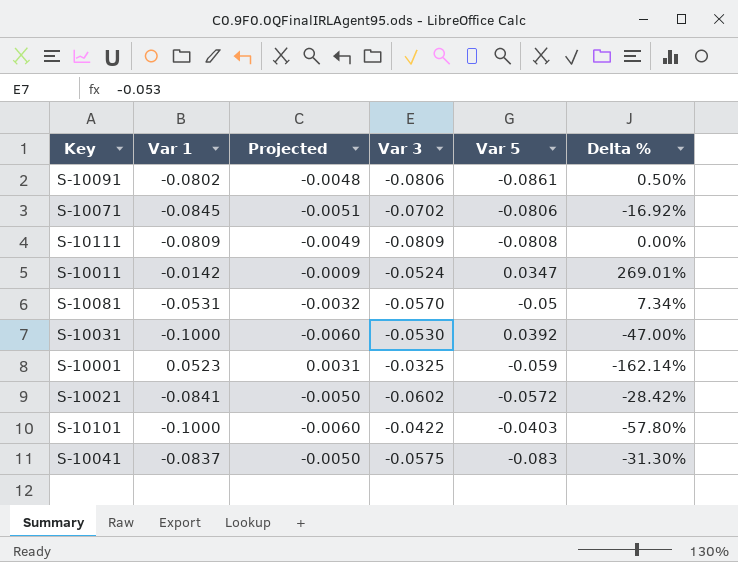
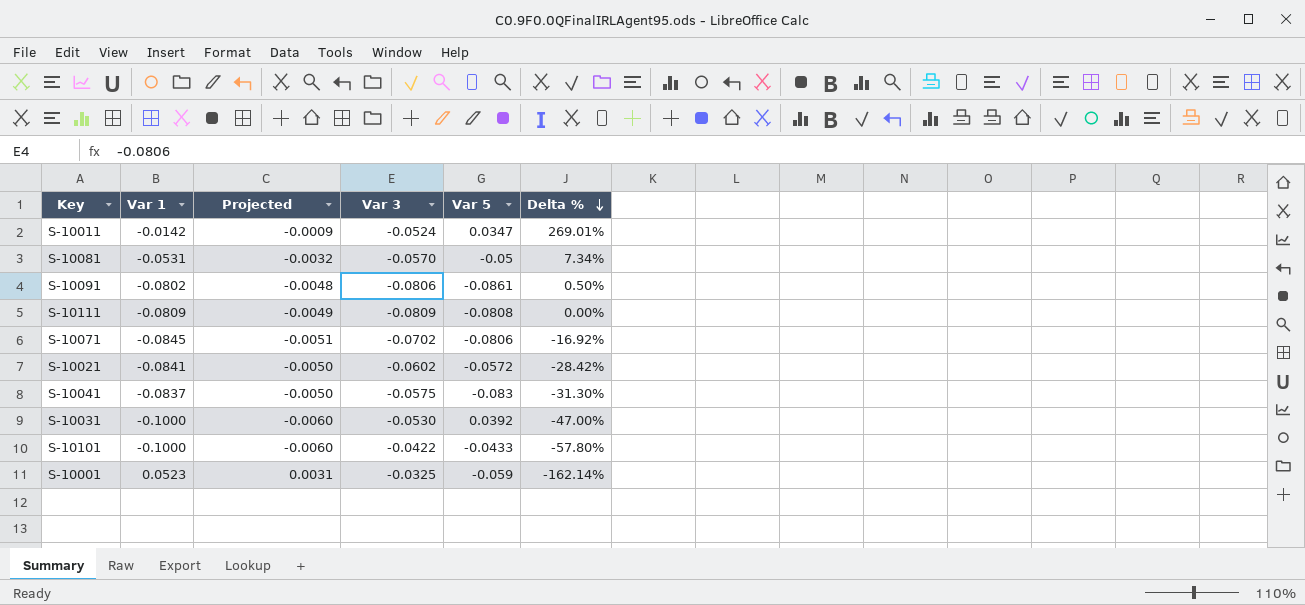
row order: none -> Delta % descending
S-10101 | Var 5: -0.0403 -> -0.0433

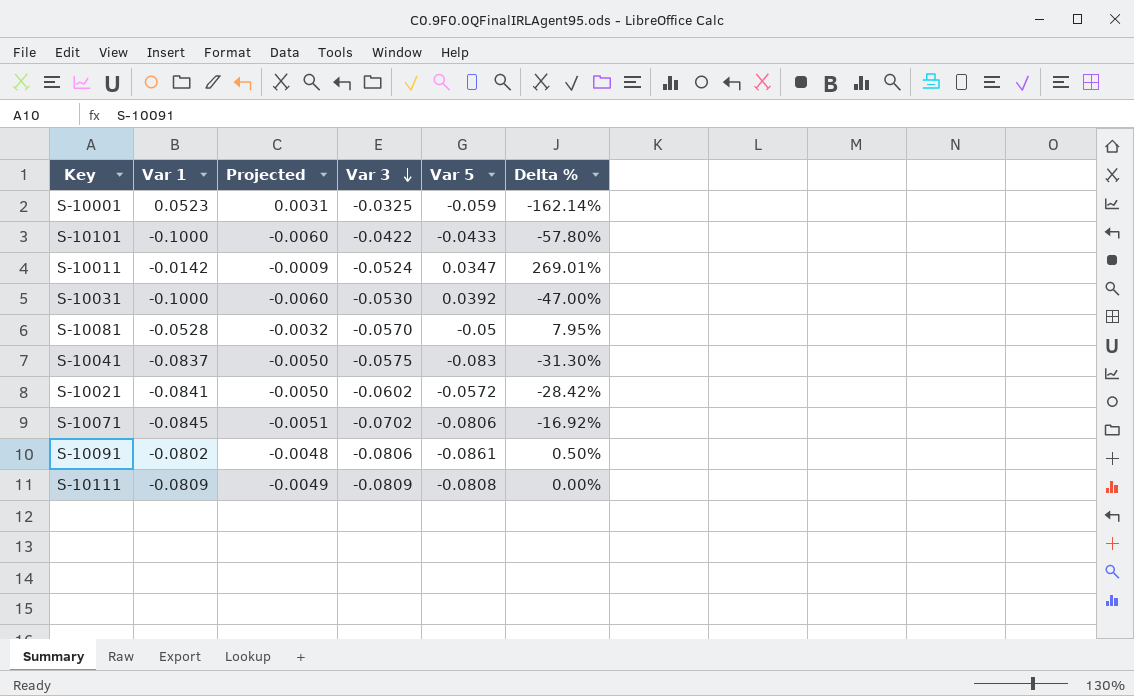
row order: Delta % descending -> Var 3 descending
S-10081 | Var 1: -0.0531 -> -0.0528
S-10081 | Delta %: 7.34% -> 7.95%

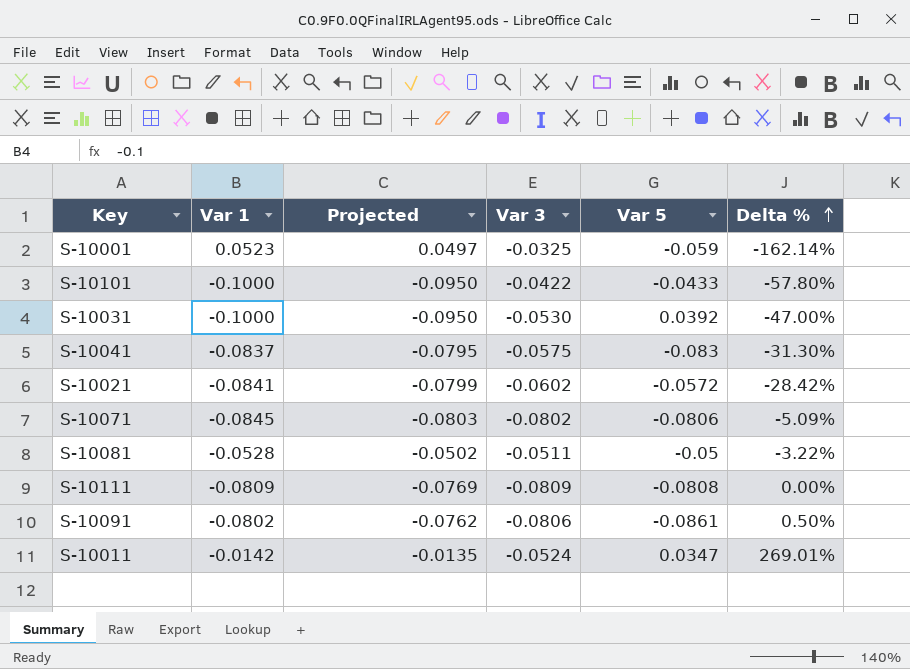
row order: Var 3 descending -> Delta % ascending
column Projected | formula: [Var 1] * 0.06 -> [Var 1] * 0.95
S-10071 | Var 3: -0.0702 -> -0.0802
S-10071 | Delta %: -16.92% -> -5.09%
S-10081 | Var 3: -0.0570 -> -0.0511
S-10081 | Delta %: 7.95% -> -3.22%

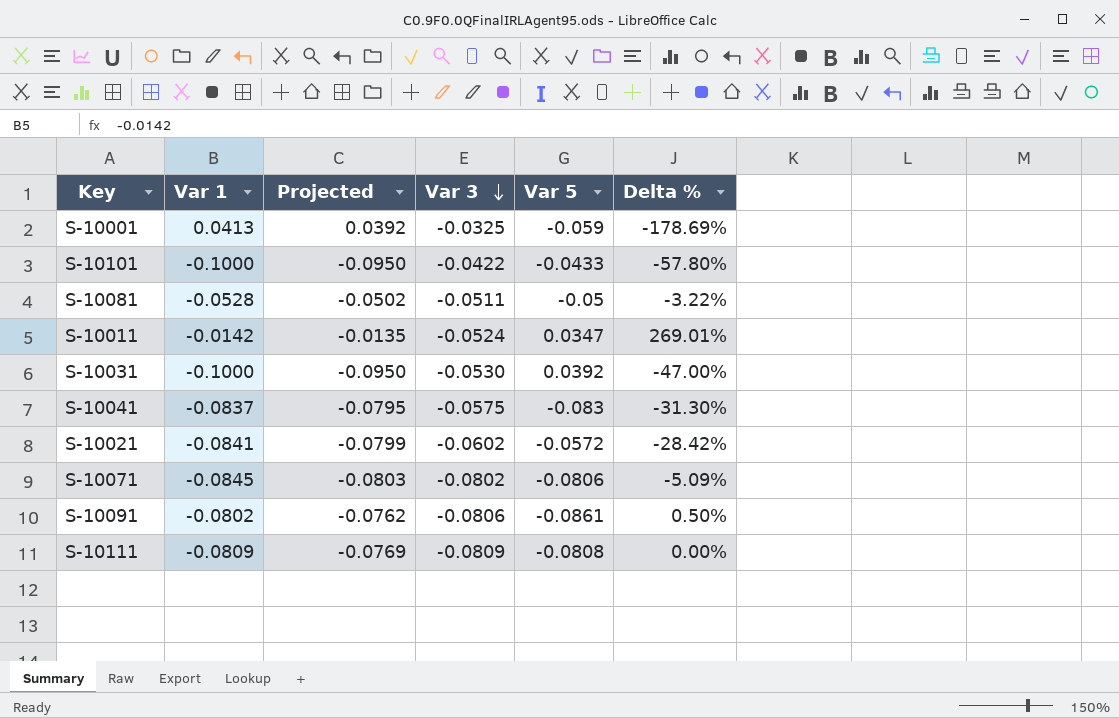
row order: Delta % ascending -> Var 3 descending
S-10001 | Var 1: 0.0523 -> 0.0413
S-10001 | Projected: 0.0497 -> 0.0392
S-10001 | Delta %: -162.14% -> -178.69%

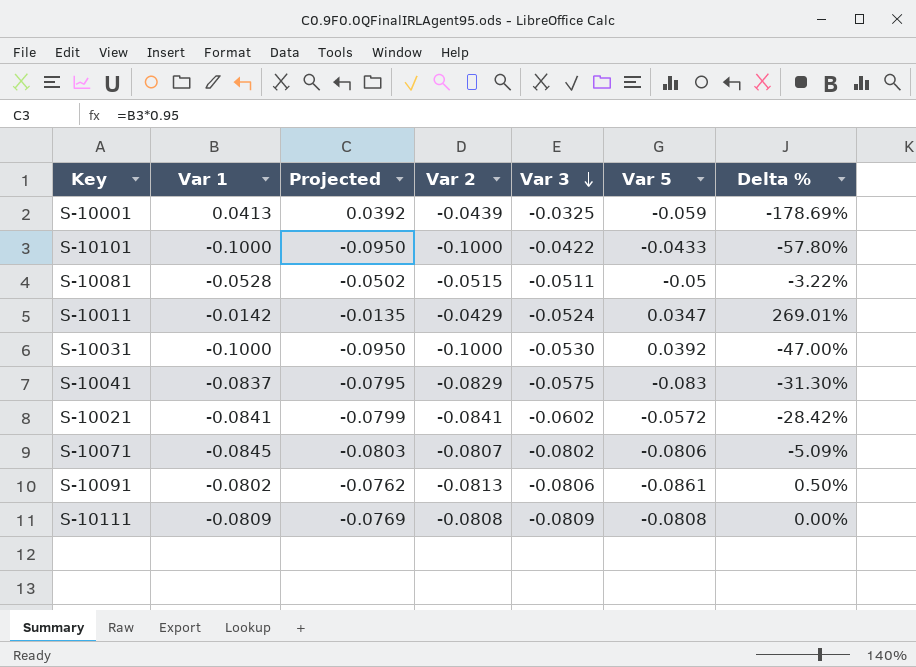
column Var 2 | position: none -> 4

